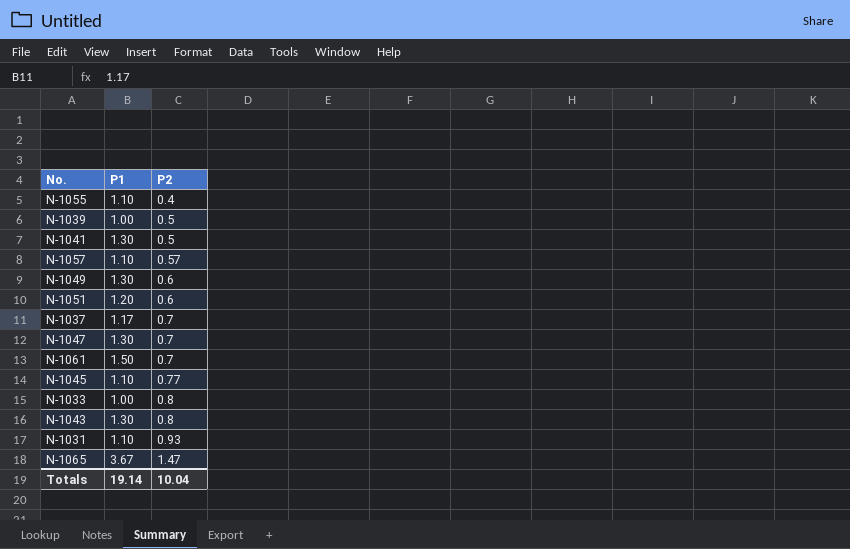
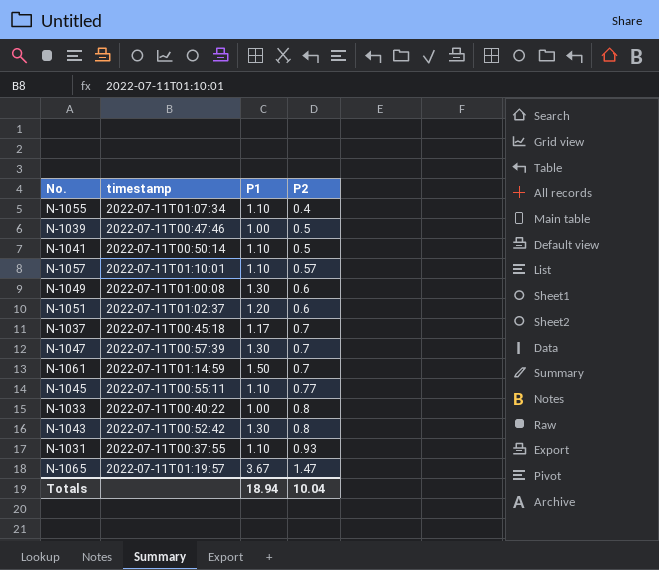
column timestamp | position: none -> 2
N-1041 | P1: 1.30 -> 1.10
Totals | P1: 19.14 -> 18.94

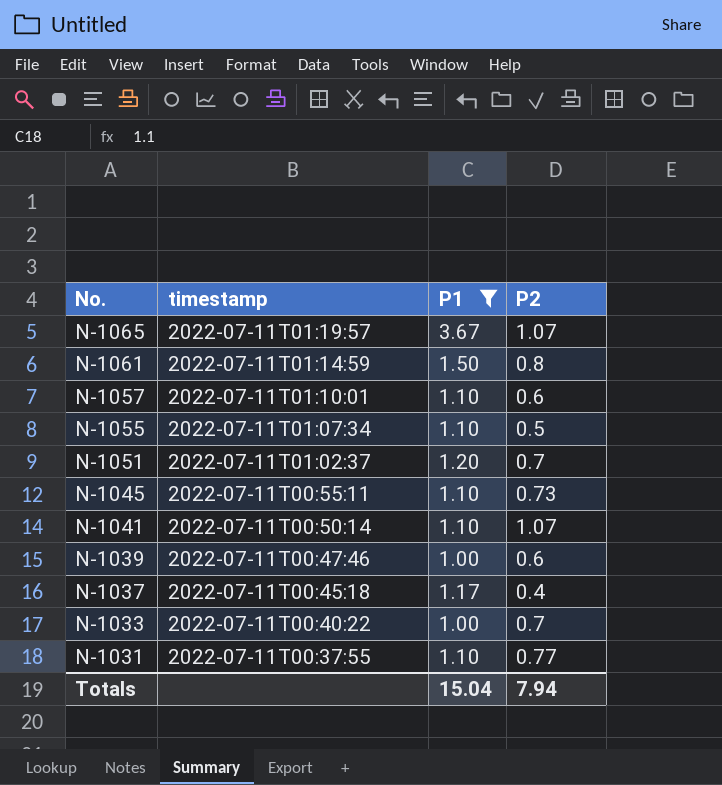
filter: none -> P1 != 1.30
row order: P2 ascending -> No. descending
N-1065 | P2: 1.47 -> 1.07
N-1061 | P2: 0.7 -> 0.8
N-1057 | P2: 0.57 -> 0.6
N-1055 | P2: 0.4 -> 0.5
N-1051 | P2: 0.6 -> 0.7
N-1045 | P2: 0.77 -> 0.73
N-1041 | P2: 0.5 -> 1.07
N-1039 | P2: 0.5 -> 0.6
N-1037 | P2: 0.7 -> 0.4
N-1033 | P2: 0.8 -> 0.7
N-1031 | P2: 0.93 -> 0.77
Totals | P1: 18.94 -> 15.04
Totals | P2: 10.04 -> 7.94

